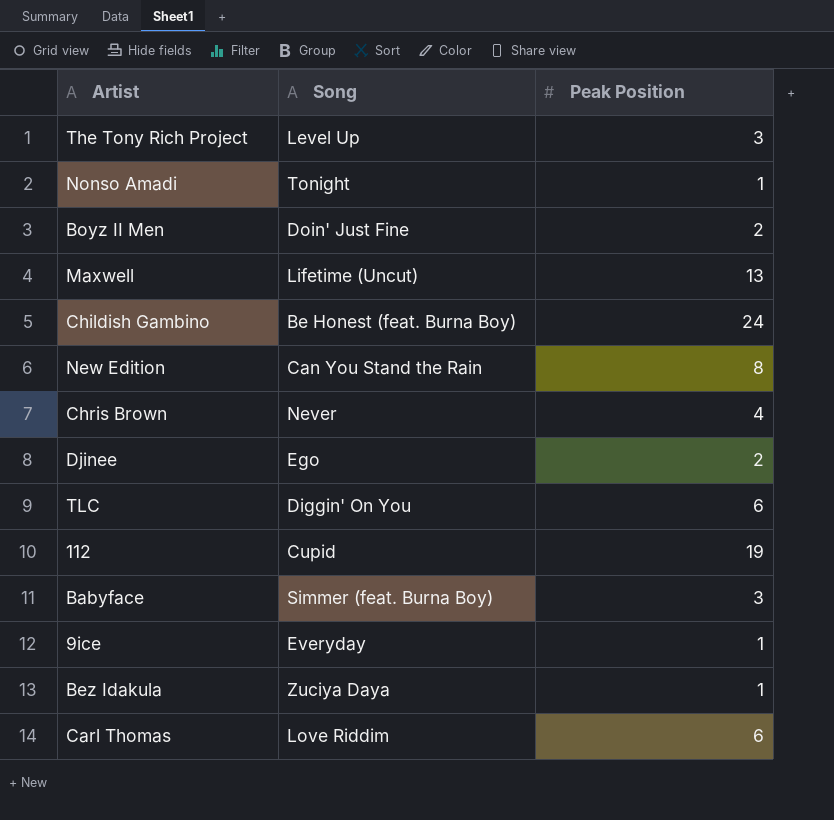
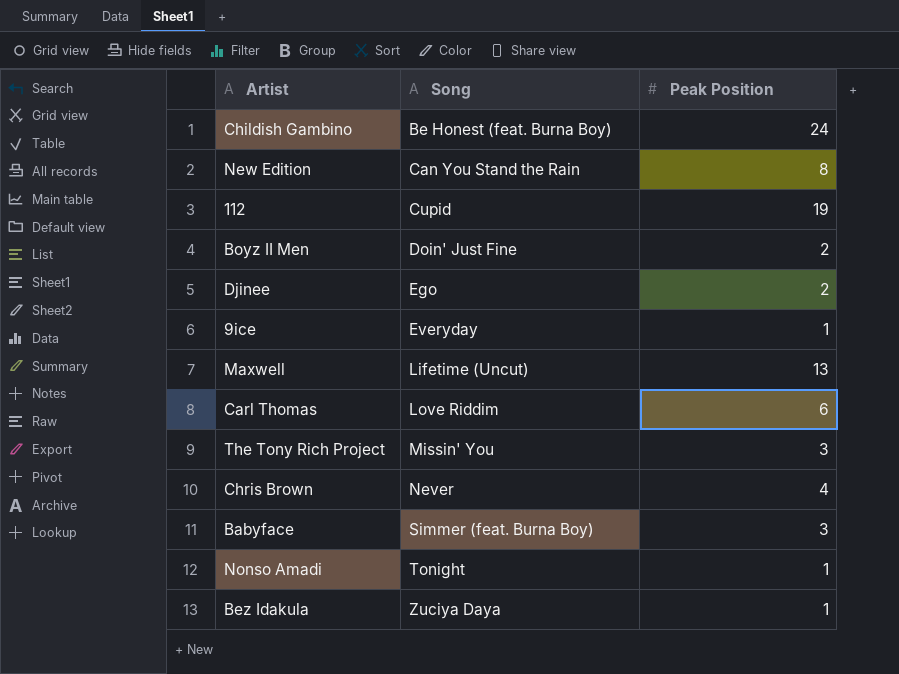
row order: none -> Song ascending
row TLC: Diggin' On You | 6 -> none
The Tony Rich Project | Song: Level Up -> Missin' You

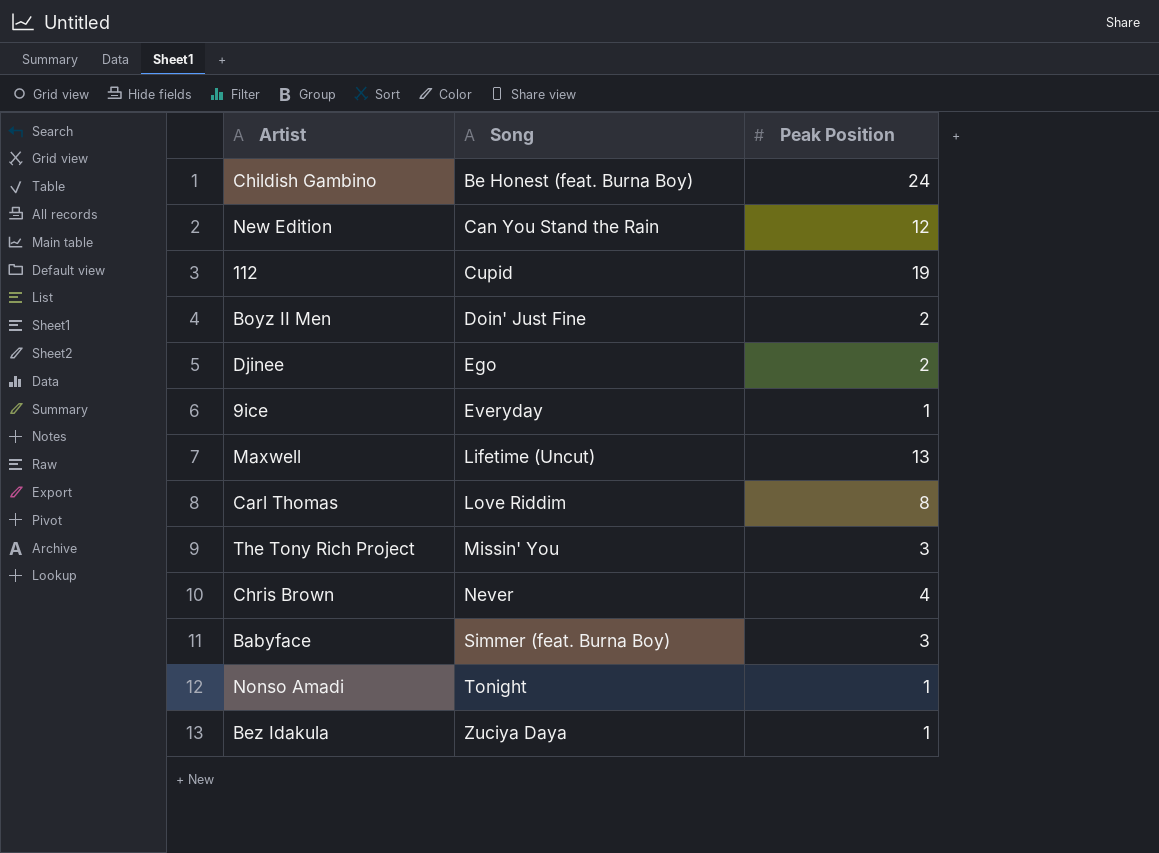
New Edition | Peak Position: 8 -> 12
Carl Thomas | Peak Position: 6 -> 8

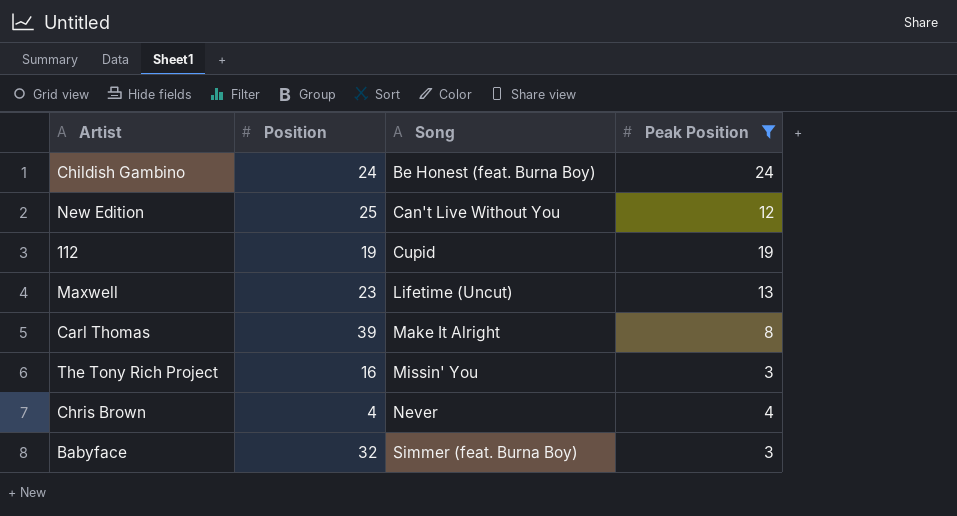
filter: none -> Peak Position >= 3
column Position | position: none -> 2
New Edition | Song: Can You Stand the Rain -> Can't Live Without You
Carl Thomas | Song: Love Riddim -> Make It Alright

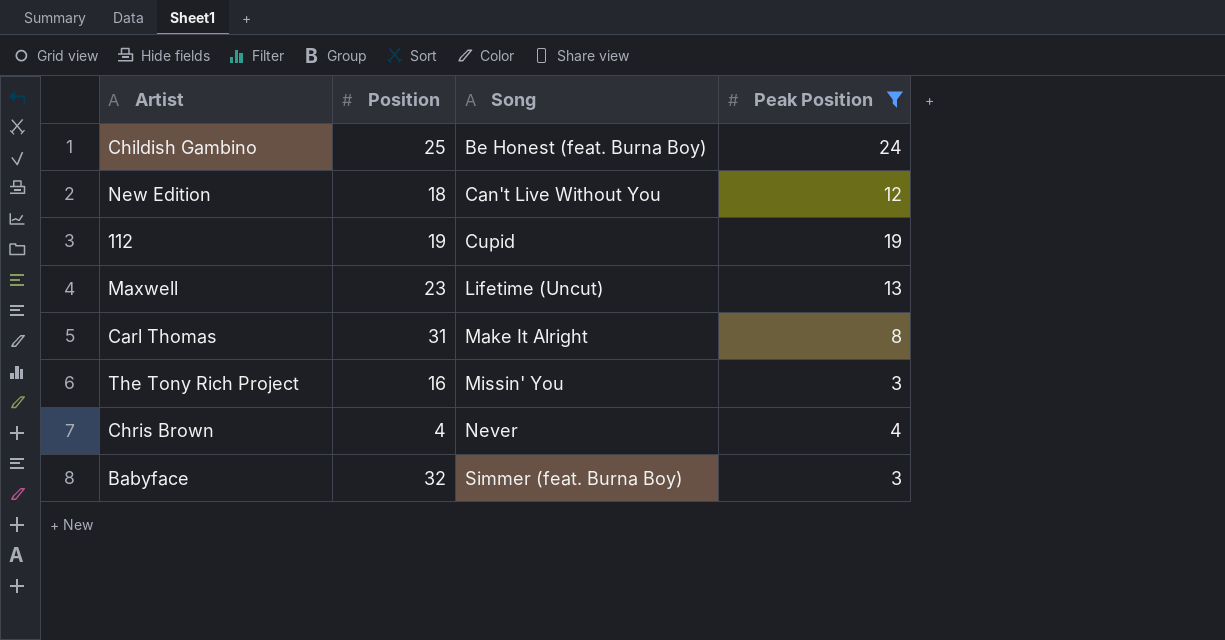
Childish Gambino | Position: 24 -> 25
New Edition | Position: 25 -> 18
Carl Thomas | Position: 39 -> 31

